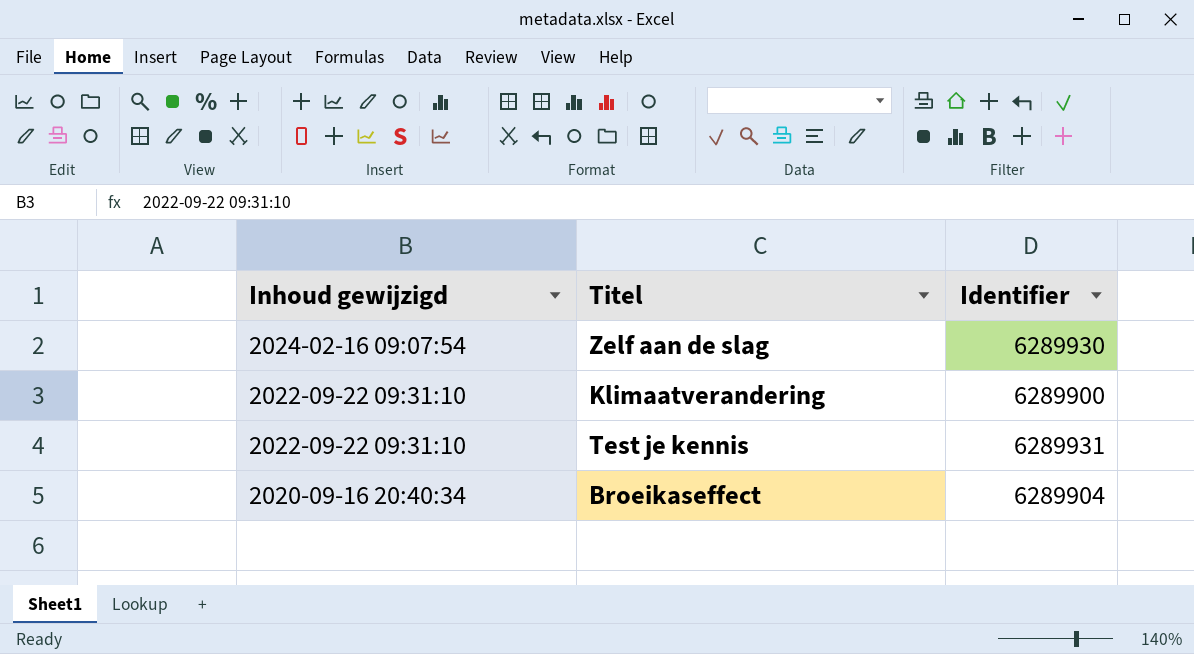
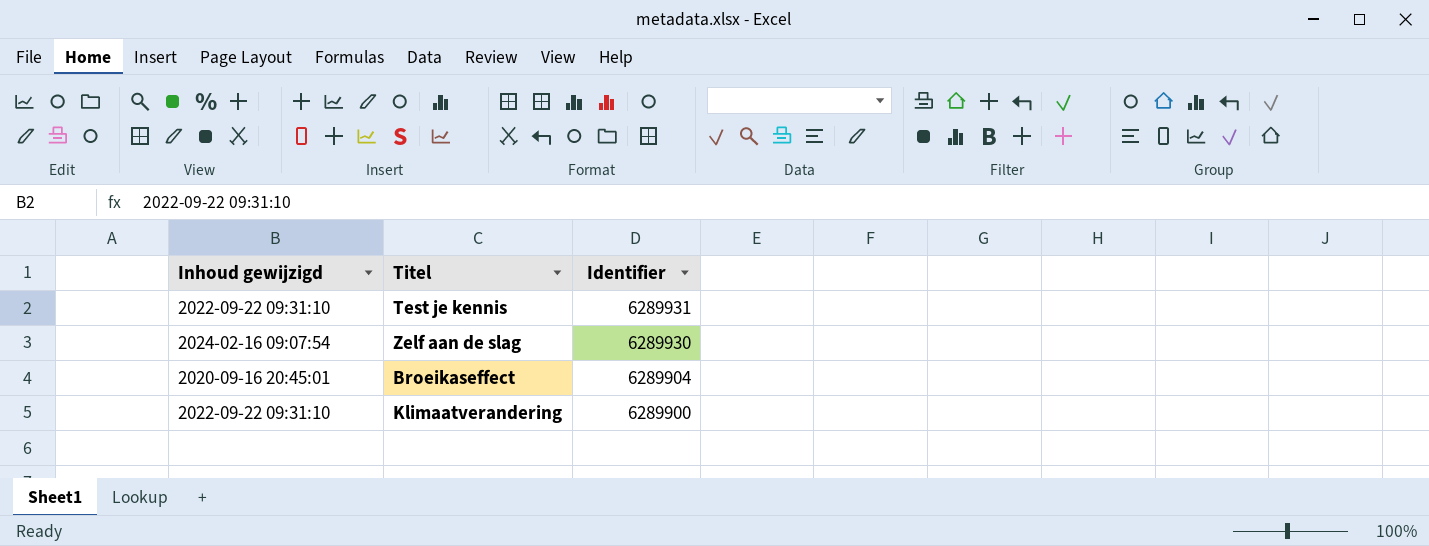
row order: Inhoud gewijzigd descending -> Identifier descending
Broeikaseffect | Inhoud gewijzigd: 2020-09-16 20:40:34 -> 2020-09-16 20:45:01

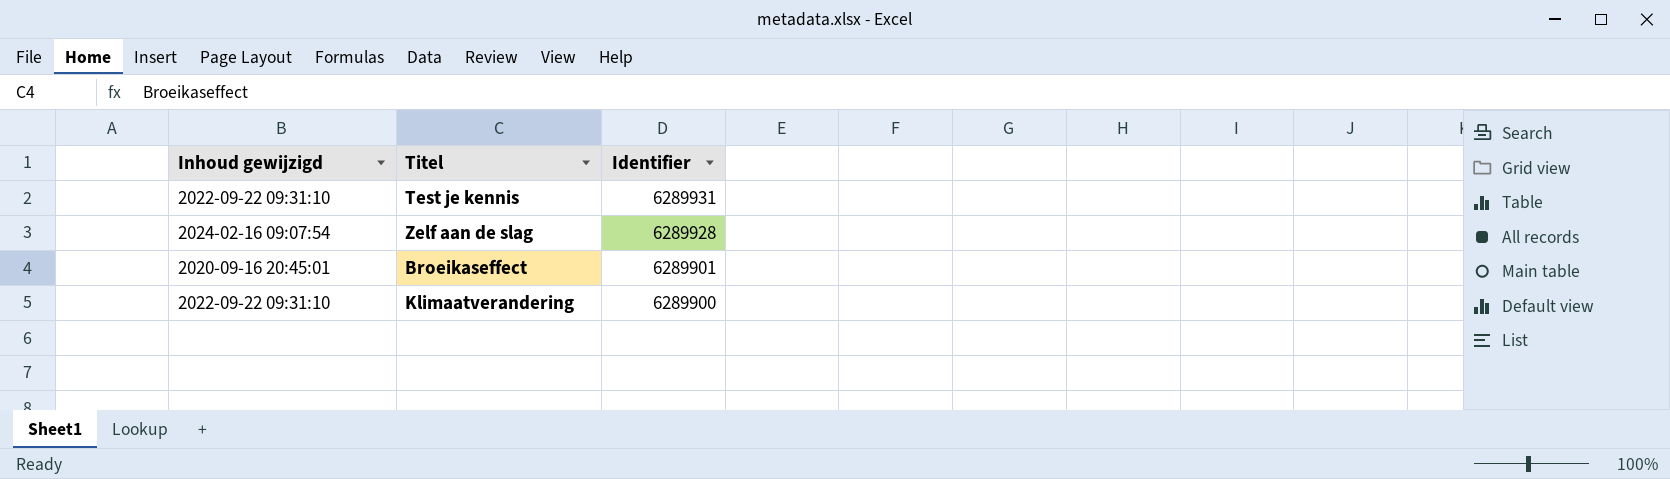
Zelf aan de slag | Identifier: 6289930 -> 6289928
Broeikaseffect | Identifier: 6289904 -> 6289901

